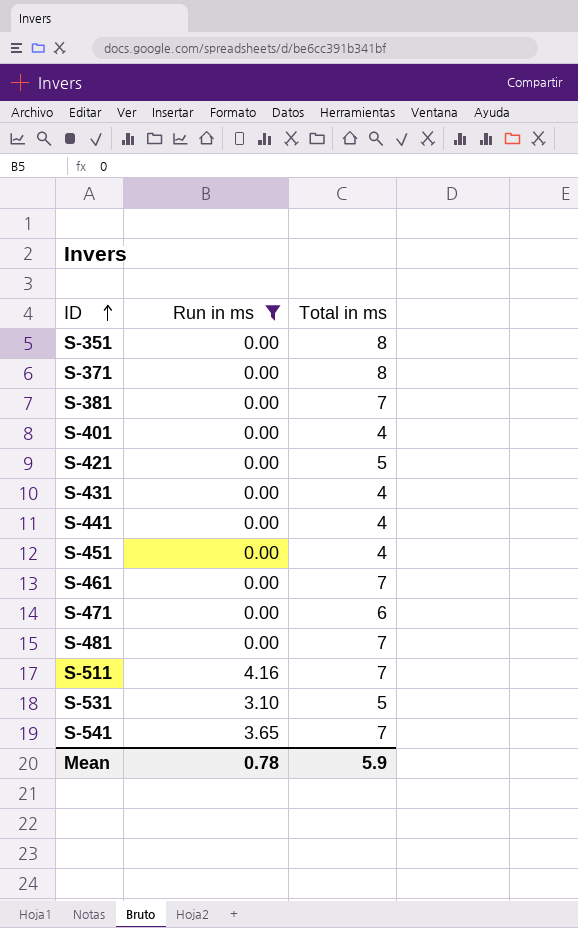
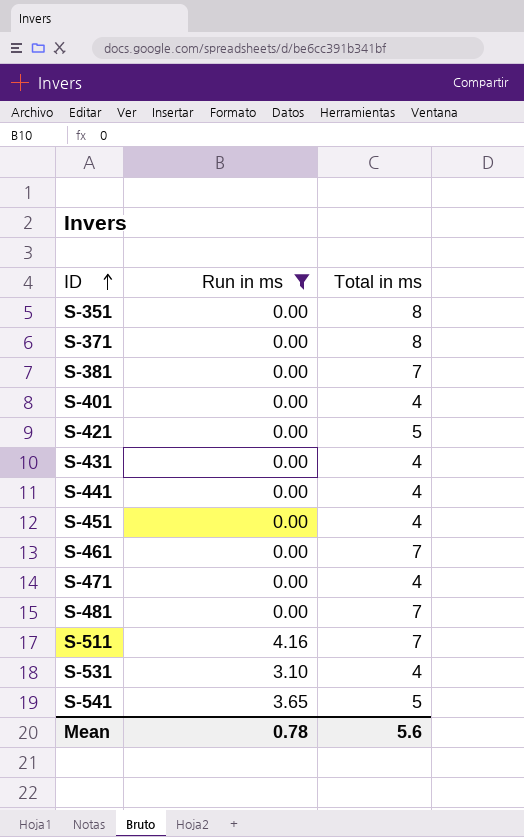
S-471 | Total in ms: 6 -> 4
S-531 | Total in ms: 5 -> 4
S-541 | Total in ms: 7 -> 5
Mean | Total in ms: 5.9 -> 5.6

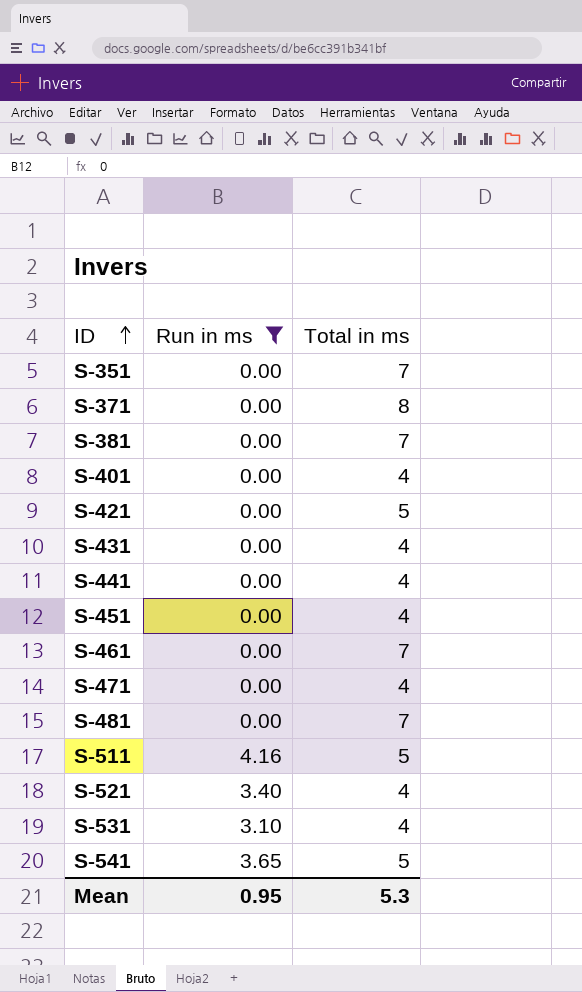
S-351 | Total in ms: 8 -> 7
S-511 | Total in ms: 7 -> 5
row S-521: none -> 3.40 | 4
Mean | Run in ms: 0.78 -> 0.95
Mean | Total in ms: 5.6 -> 5.3

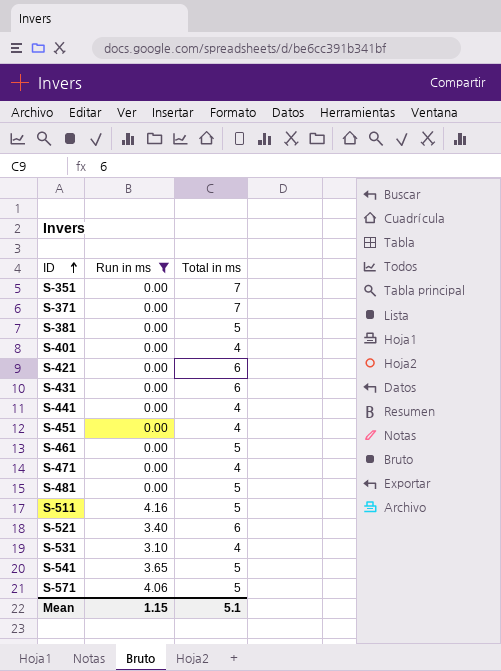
S-371 | Total in ms: 8 -> 7
S-381 | Total in ms: 7 -> 5
S-421 | Total in ms: 5 -> 6
S-431 | Total in ms: 4 -> 6
S-461 | Total in ms: 7 -> 5
S-481 | Total in ms: 7 -> 5
S-521 | Total in ms: 4 -> 6
row S-571: none -> 4.06 | 5
Mean | Run in ms: 0.95 -> 1.15
Mean | Total in ms: 5.3 -> 5.1

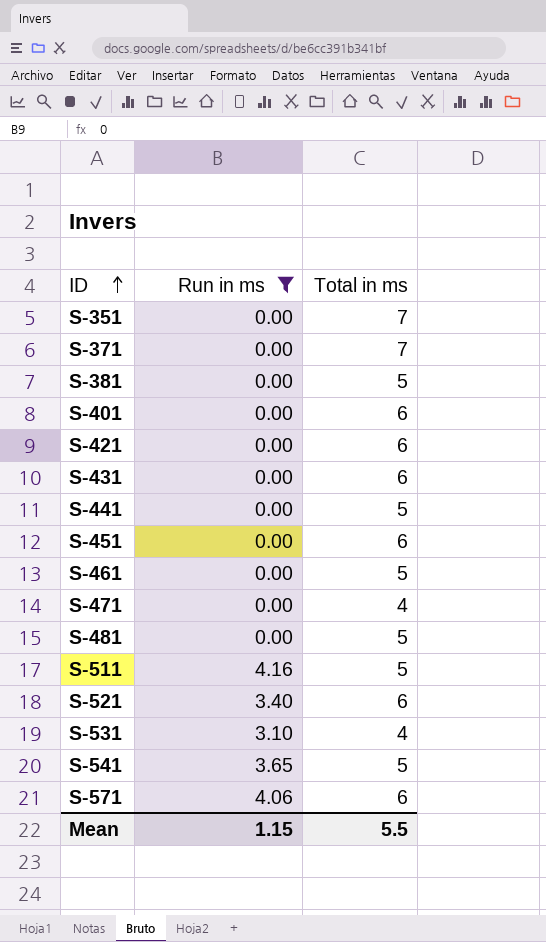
S-401 | Total in ms: 4 -> 6
S-441 | Total in ms: 4 -> 5
S-451 | Total in ms: 4 -> 6
S-571 | Total in ms: 5 -> 6
Mean | Total in ms: 5.1 -> 5.5

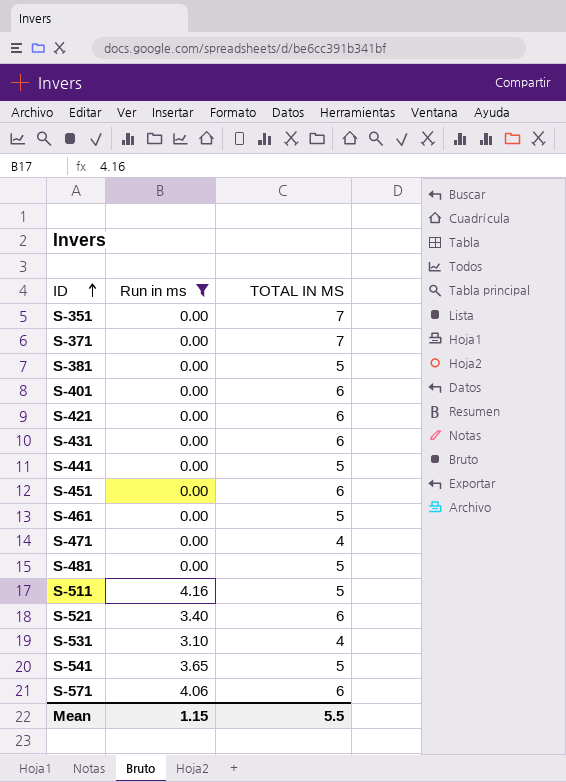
column name: Total in ms -> TOTAL IN MS

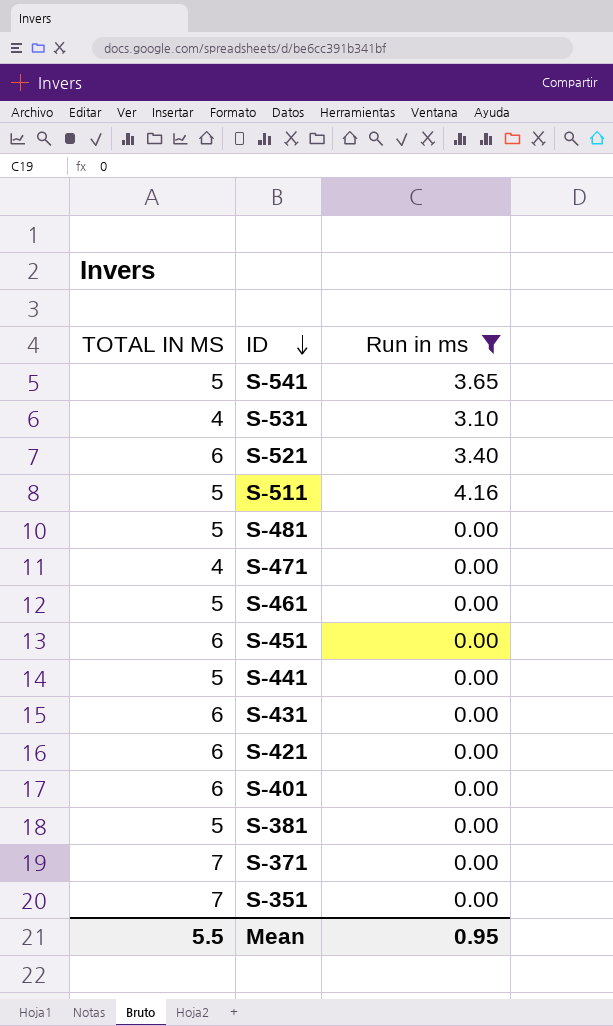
row order: ID ascending -> ID descending
column TOTAL IN MS | position: 3 -> 1
row S-571: 4.06 | 6 -> none
Mean | Run in ms: 1.15 -> 0.95

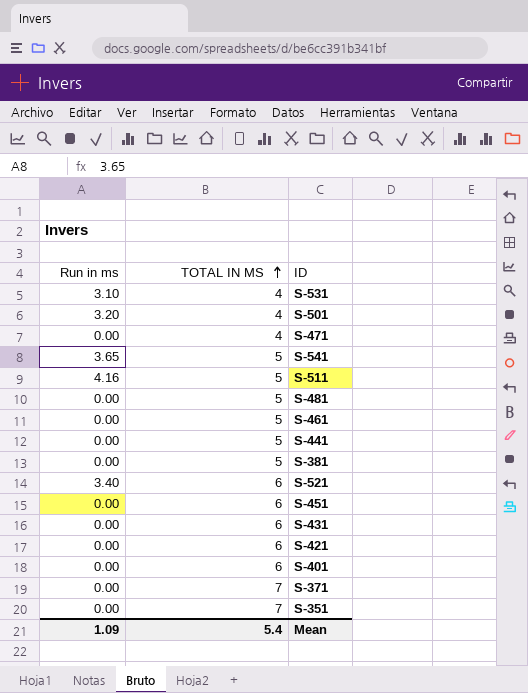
filter: Run in ms != 3.20 -> none
row order: ID descending -> TOTAL IN MS ascending
column Run in ms | position: 3 -> 1
Mean | Run in ms: 0.95 -> 1.09
Mean | TOTAL IN MS: 5.5 -> 5.4

